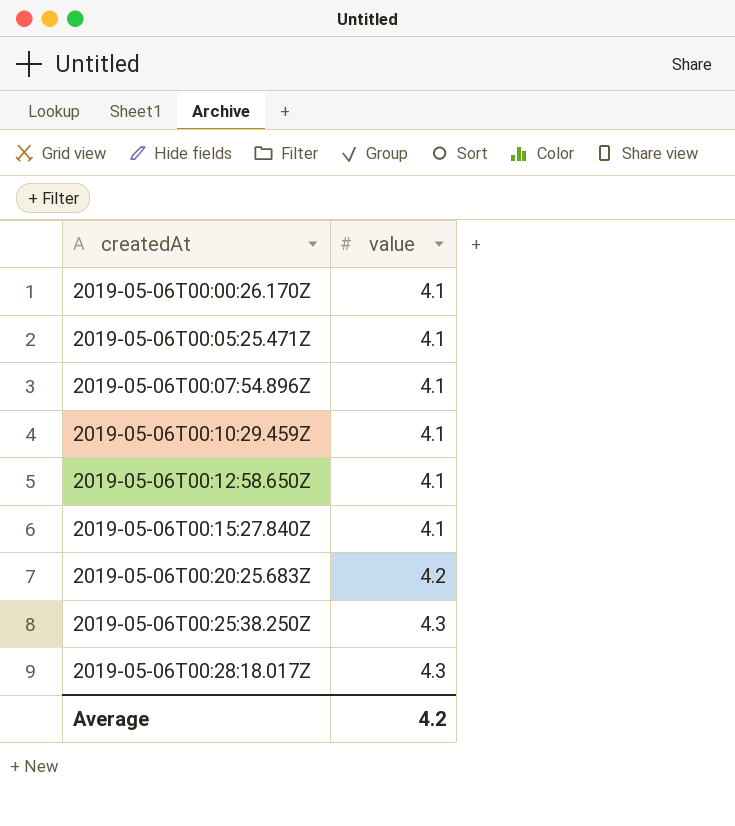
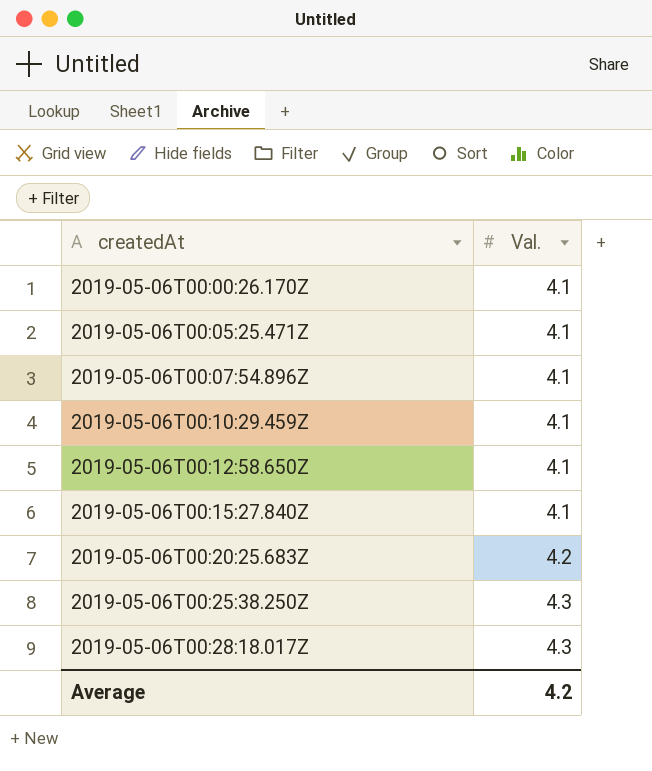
column name: value -> Val.

